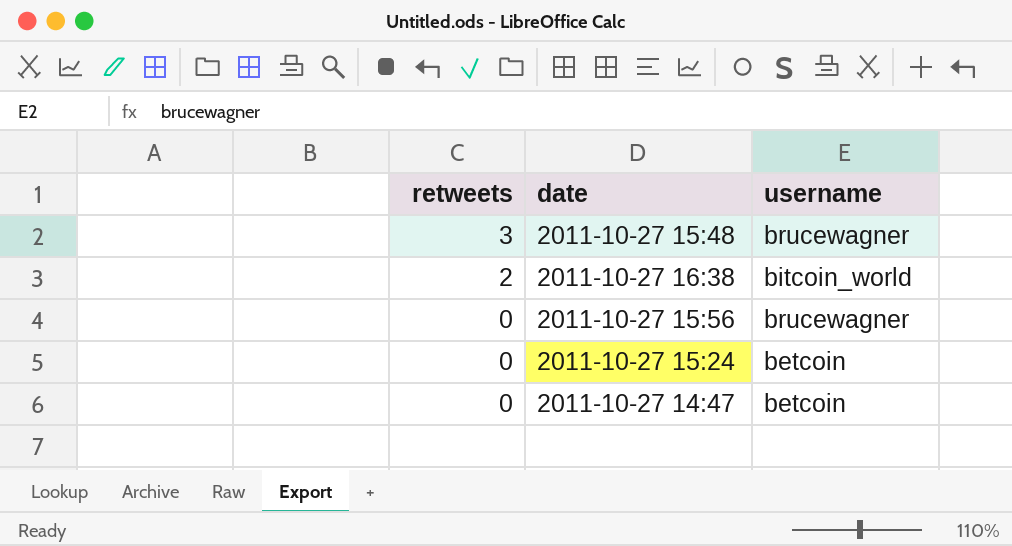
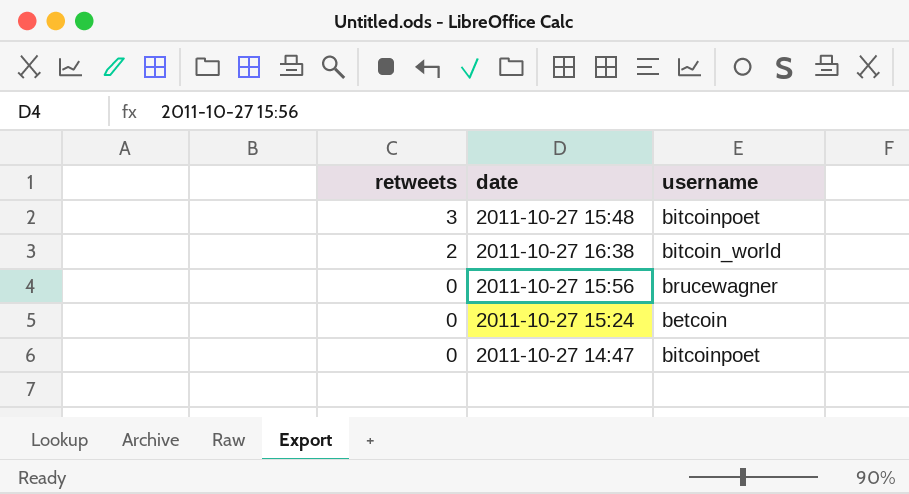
2011-10-27 15:48 | username: brucewagner -> bitcoinpoet
2011-10-27 14:47 | username: betcoin -> bitcoinpoet

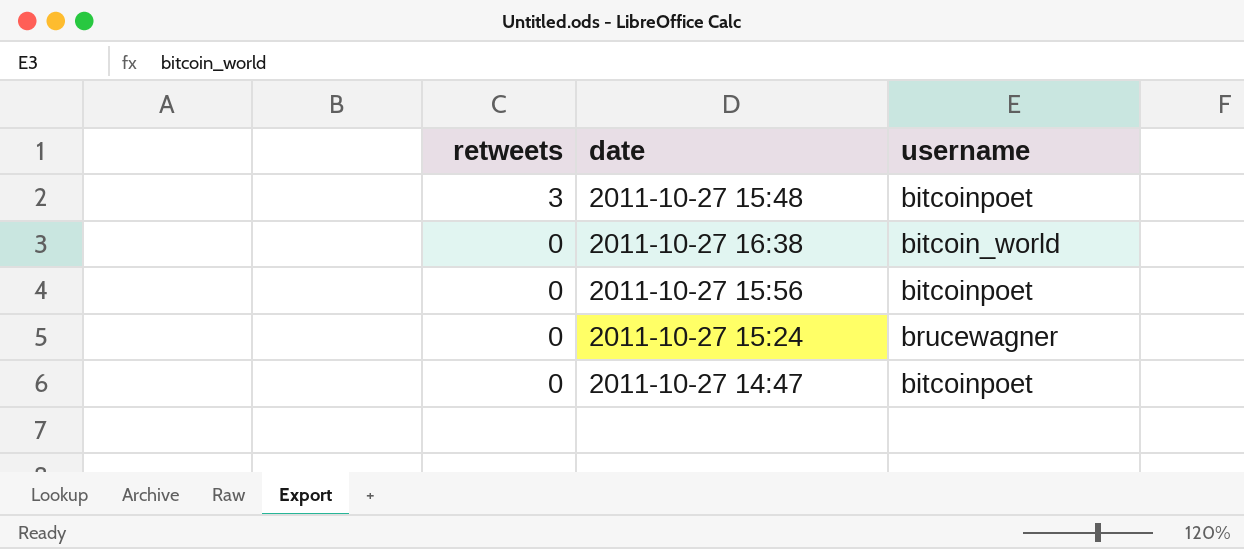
2011-10-27 16:38 | retweets: 2 -> 0
2011-10-27 15:56 | username: brucewagner -> bitcoinpoet
2011-10-27 15:24 | username: betcoin -> brucewagner

